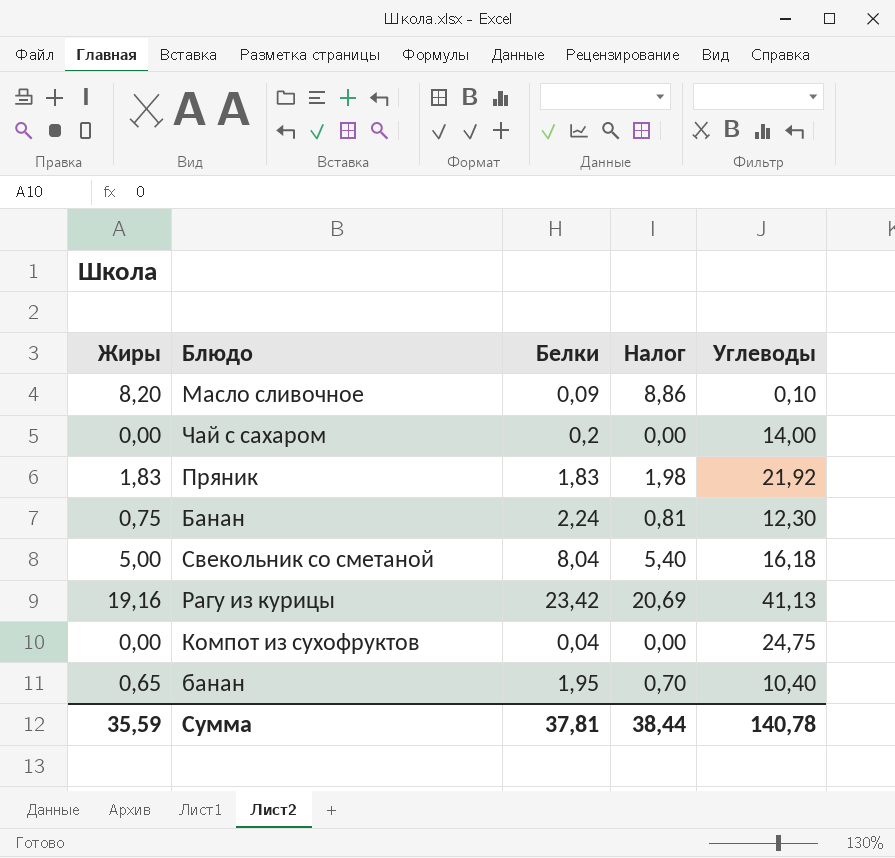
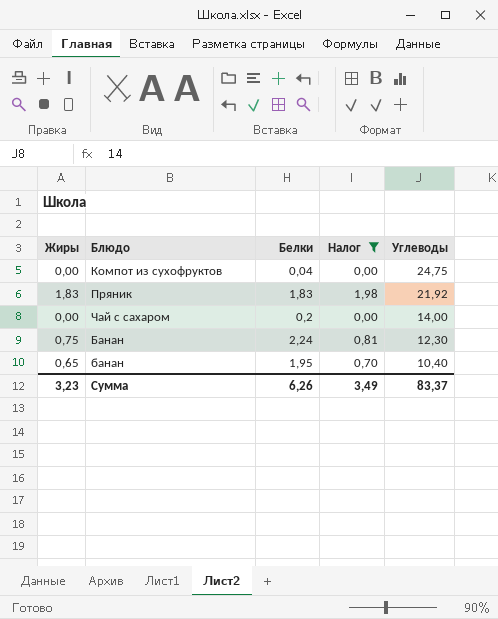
filter: none -> Налог <= 1,98
row order: none -> Углеводы descending
Сумма | Жиры: 35,59 -> 3,23
Сумма | Белки: 37,81 -> 6,26
Сумма | Налог: 38,44 -> 3,49
Сумма | Углеводы: 140,78 -> 83,37

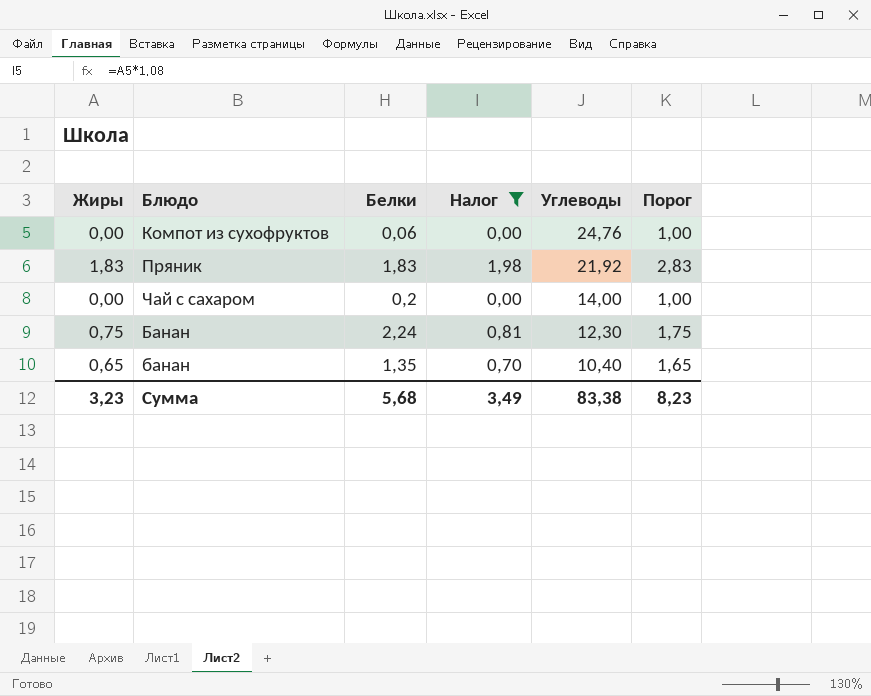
column Порог | formula: none -> [Жиры] + 1
Компот из сухофруктов | Белки: 0,04 -> 0,06
Компот из сухофруктов | Углеводы: 24,75 -> 24,76
банан | Белки: 1,95 -> 1,35
Сумма | Белки: 6,26 -> 5,68
Сумма | Углеводы: 83,37 -> 83,38

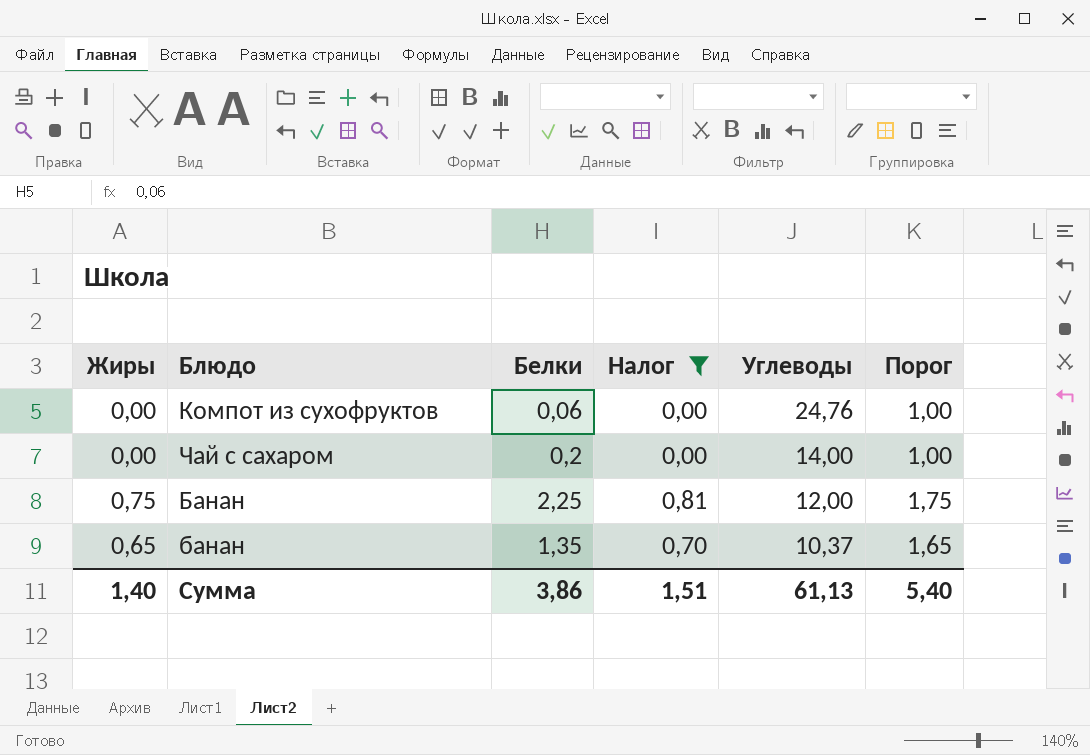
row Пряник: 1,83 | 1,83 | 1,98 | 21,92 | 2,83 -> none
Банан | Белки: 2,24 -> 2,25
Банан | Углеводы: 12,30 -> 12,00
банан | Углеводы: 10,40 -> 10,37
Сумма | Жиры: 3,23 -> 1,40
Сумма | Белки: 5,68 -> 3,86
Сумма | Налог: 3,49 -> 1,51
Сумма | Углеводы: 83,38 -> 61,13
Сумма | Порог: 8,23 -> 5,40

